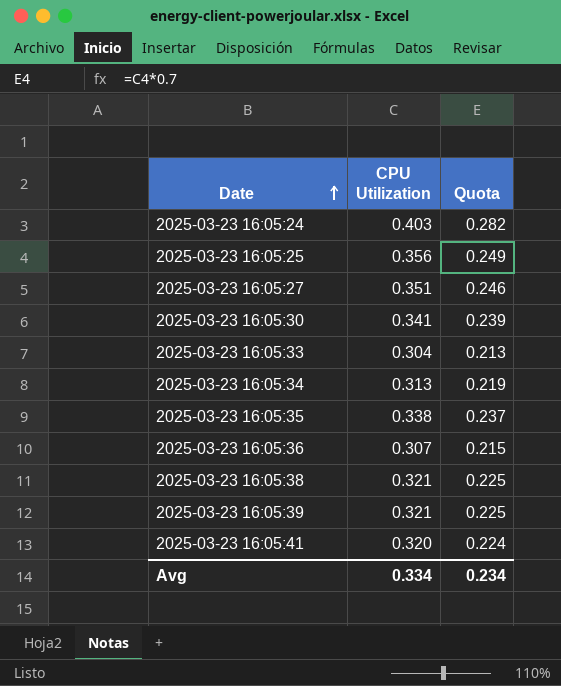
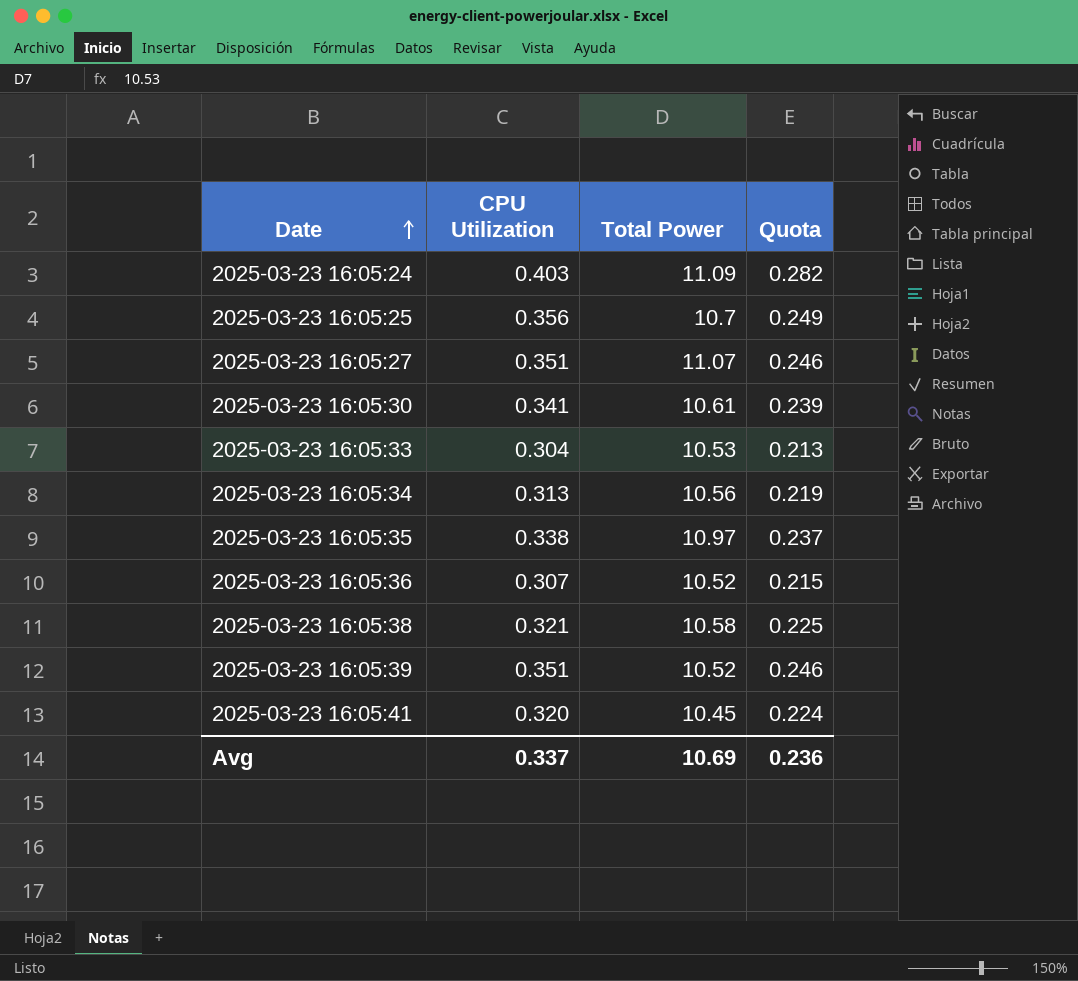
column Total Power | position: none -> 3
2025-03-23 16:05:39 | CPU Utilization: 0.321 -> 0.351
2025-03-23 16:05:39 | Quota: 0.225 -> 0.246
Avg | CPU Utilization: 0.334 -> 0.337
Avg | Quota: 0.234 -> 0.236

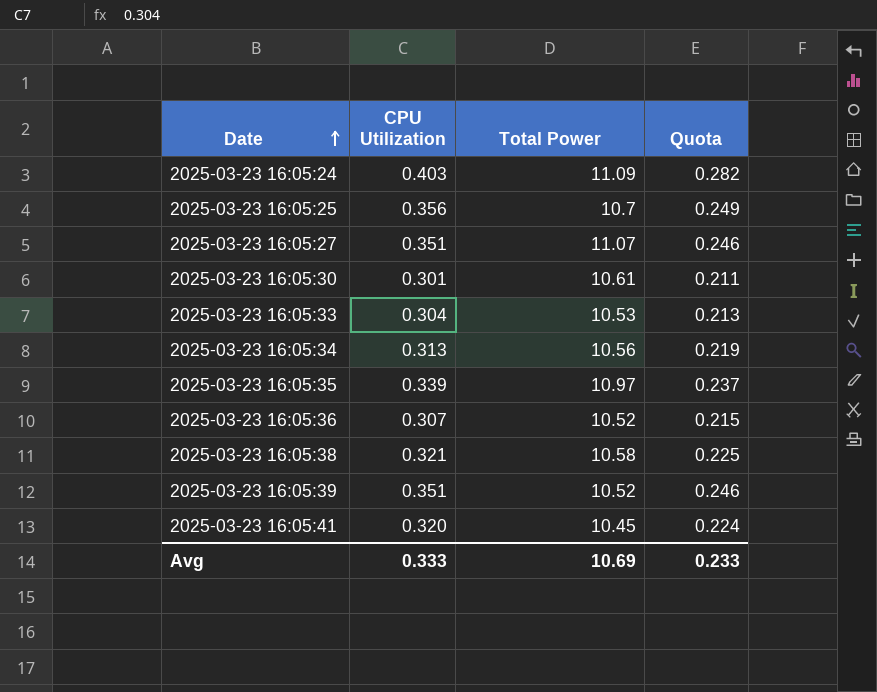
2025-03-23 16:05:30 | CPU Utilization: 0.341 -> 0.301
2025-03-23 16:05:30 | Quota: 0.239 -> 0.211
2025-03-23 16:05:35 | CPU Utilization: 0.338 -> 0.339
Avg | CPU Utilization: 0.337 -> 0.333
Avg | Quota: 0.236 -> 0.233

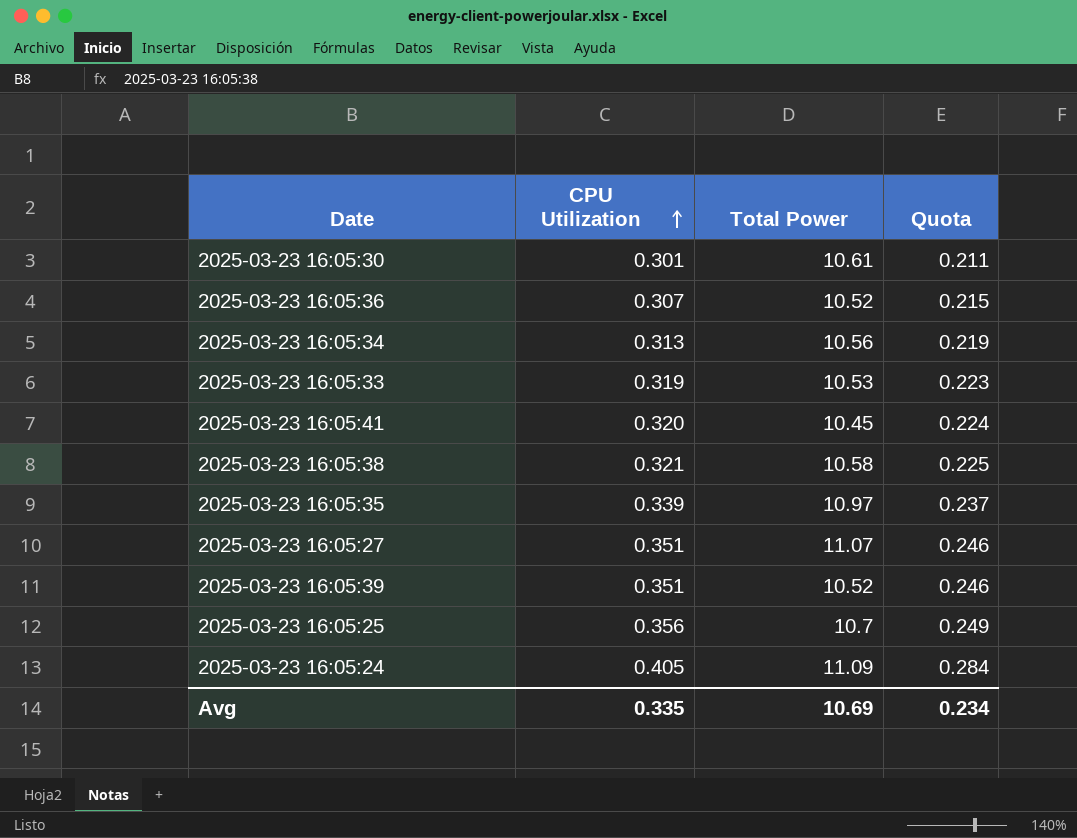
row order: Date ascending -> CPU Utilization ascending
2025-03-23 16:05:33 | CPU Utilization: 0.304 -> 0.319
2025-03-23 16:05:33 | Quota: 0.213 -> 0.223
2025-03-23 16:05:24 | CPU Utilization: 0.403 -> 0.405
2025-03-23 16:05:24 | Quota: 0.282 -> 0.284
Avg | CPU Utilization: 0.333 -> 0.335
Avg | Quota: 0.233 -> 0.234

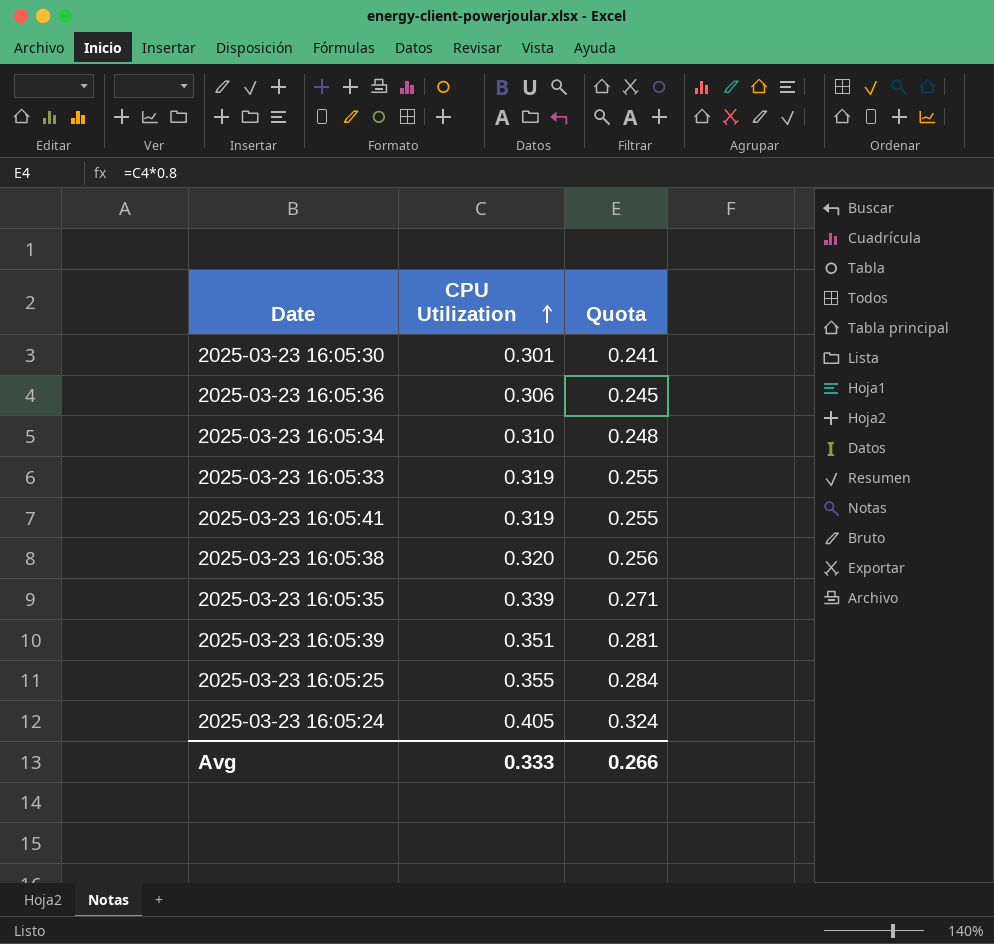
column Total Power | position: 3 -> none
column Quota | formula: [CPU Utilization] * 0.7 -> [CPU Utilization] * 0.8
row 2025-03-23 16:05:27: 0.351 | 11.07 | 0.246 -> none
2025-03-23 16:05:36 | CPU Utilization: 0.307 -> 0.306
2025-03-23 16:05:34 | CPU Utilization: 0.313 -> 0.310
2025-03-23 16:05:41 | CPU Utilization: 0.320 -> 0.319
2025-03-23 16:05:38 | CPU Utilization: 0.321 -> 0.320
2025-03-23 16:05:25 | CPU Utilization: 0.356 -> 0.355
Avg | CPU Utilization: 0.335 -> 0.333
Avg | Quota: 0.234 -> 0.266

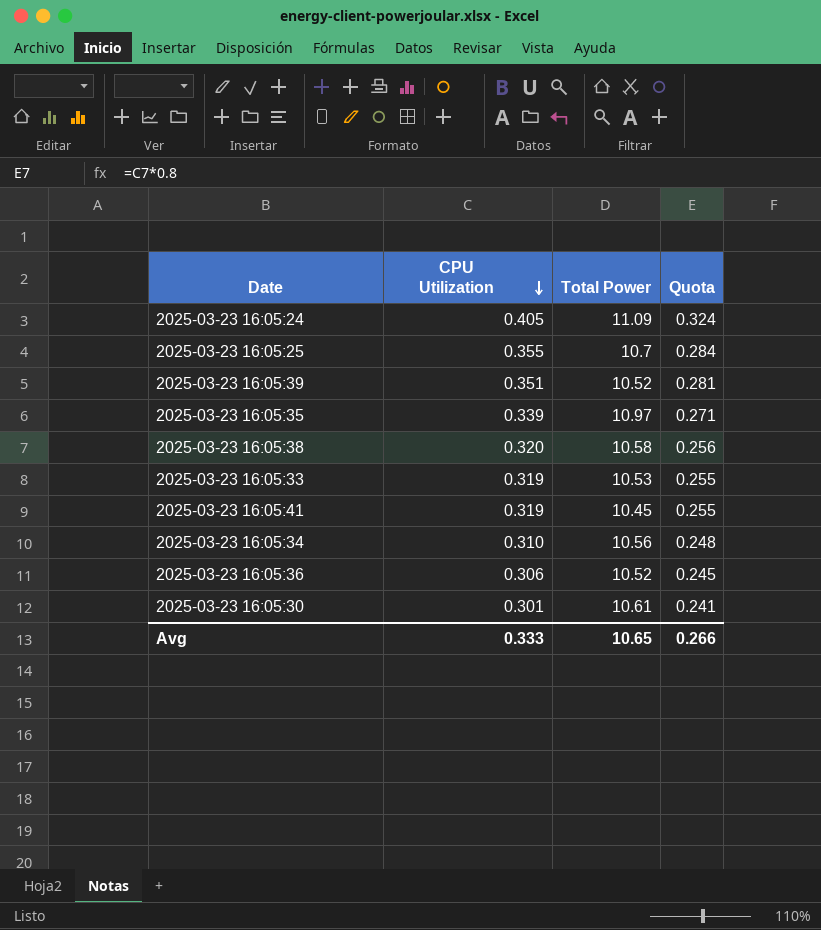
row order: CPU Utilization ascending -> CPU Utilization descending
column Total Power | position: none -> 3

